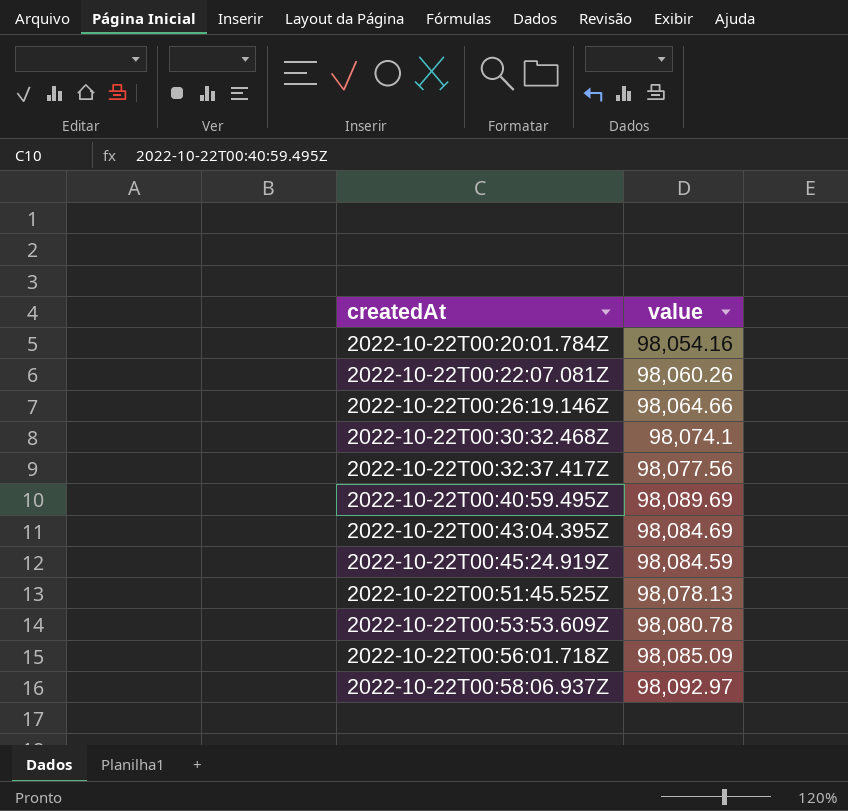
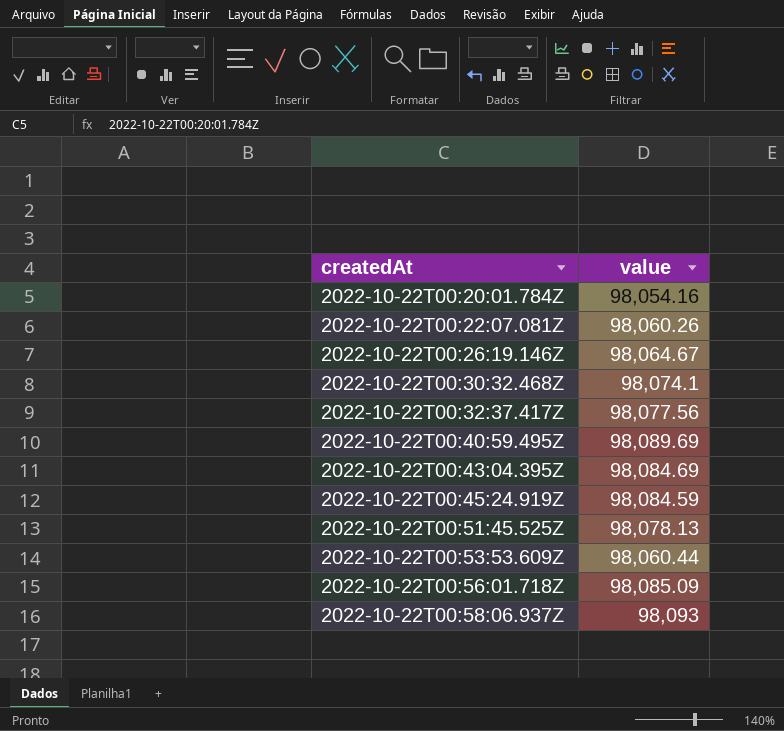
2022-10-22T00:26:19.146Z | value: 98,064.66 -> 98,064.67
2022-10-22T00:53:53.609Z | value: 98,080.78 -> 98,060.44
2022-10-22T00:58:06.937Z | value: 98,092.97 -> 98,093

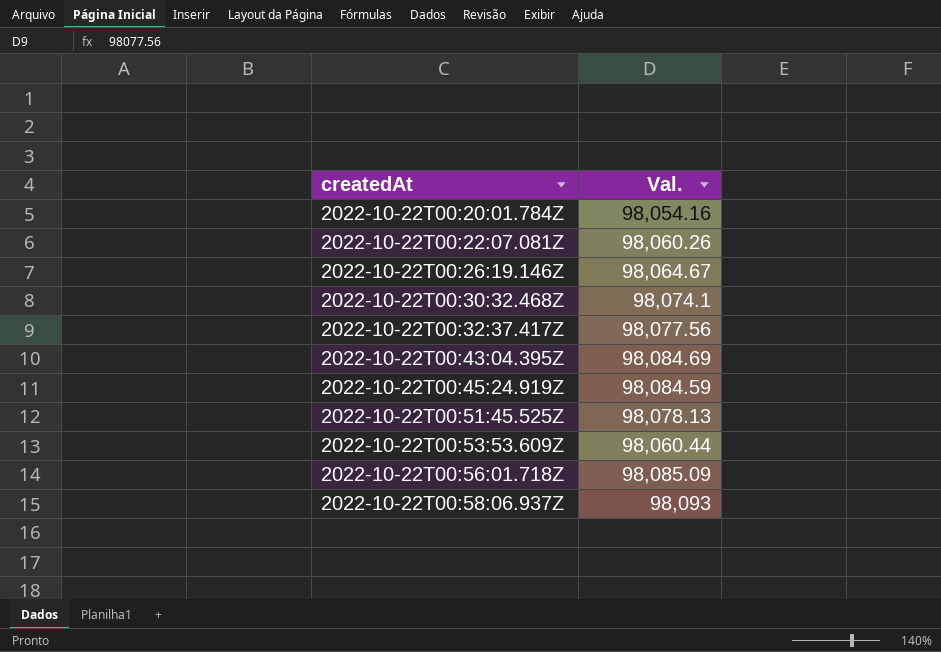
column name: value -> Val.
row 2022-10-22T00:40:59.495Z: 98,089.69 -> none

